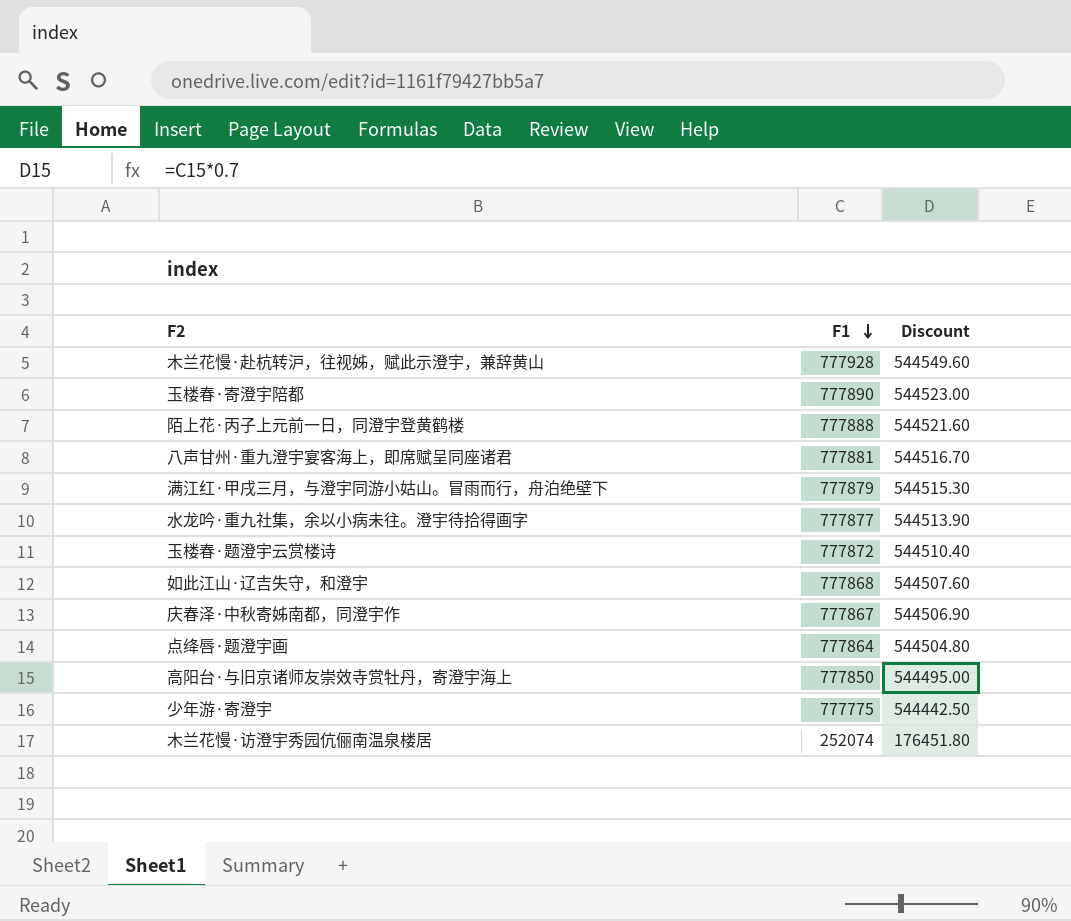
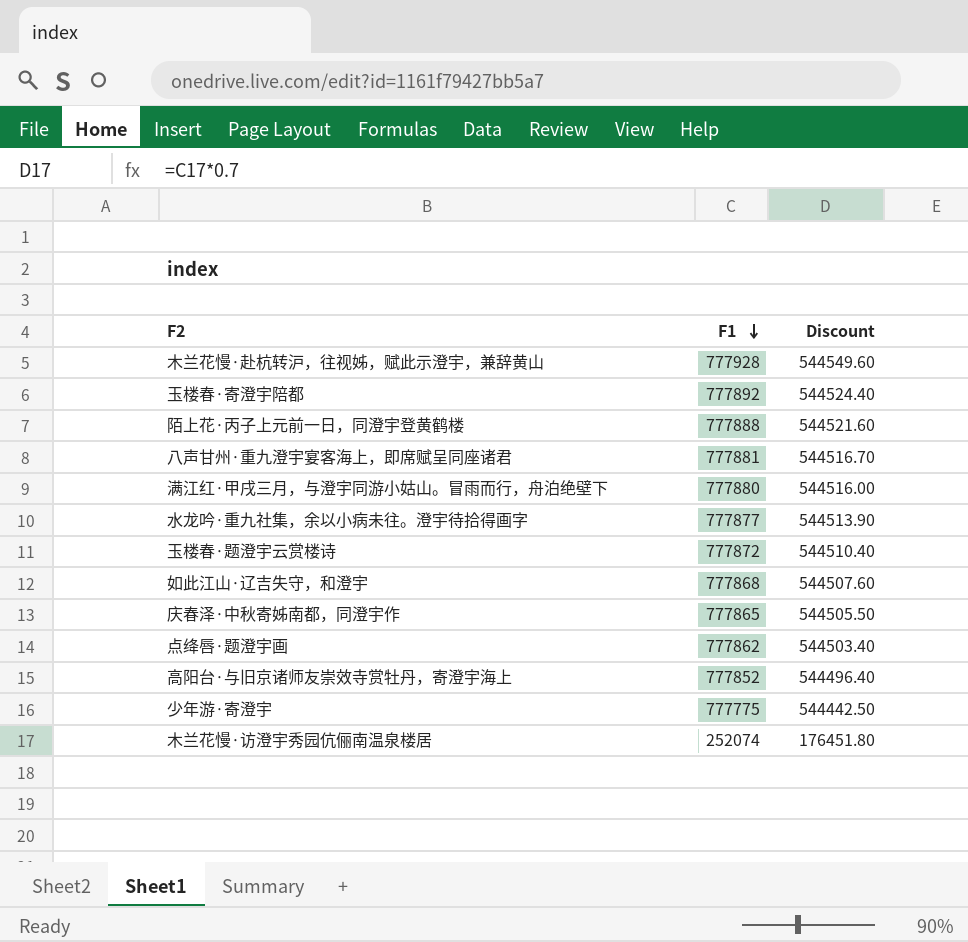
玉楼春·寄澄宇陪都 | F1: 777890 -> 777892
玉楼春·寄澄宇陪都 | Discount: 544523.00 -> 544524.40
满江红·甲戌三月，与澄宇同游小姑山。冒雨而行，舟泊绝壁下 | F1: 777879 -> 777880
满江红·甲戌三月，与澄宇同游小姑山。冒雨而行，舟泊绝壁下 | Discount: 544515.30 -> 544516.00
庆春泽·中秋寄姊南都，同澄宇作 | F1: 777867 -> 777865
庆春泽·中秋寄姊南都，同澄宇作 | Discount: 544506.90 -> 544505.50
点绛唇·题澄宇画 | F1: 777864 -> 777862
点绛唇·题澄宇画 | Discount: 544504.80 -> 544503.40
高阳台·与旧京诸师友崇效寺赏牡丹，寄澄宇海上 | F1: 777850 -> 777852
高阳台·与旧京诸师友崇效寺赏牡丹，寄澄宇海上 | Discount: 544495.00 -> 544496.40

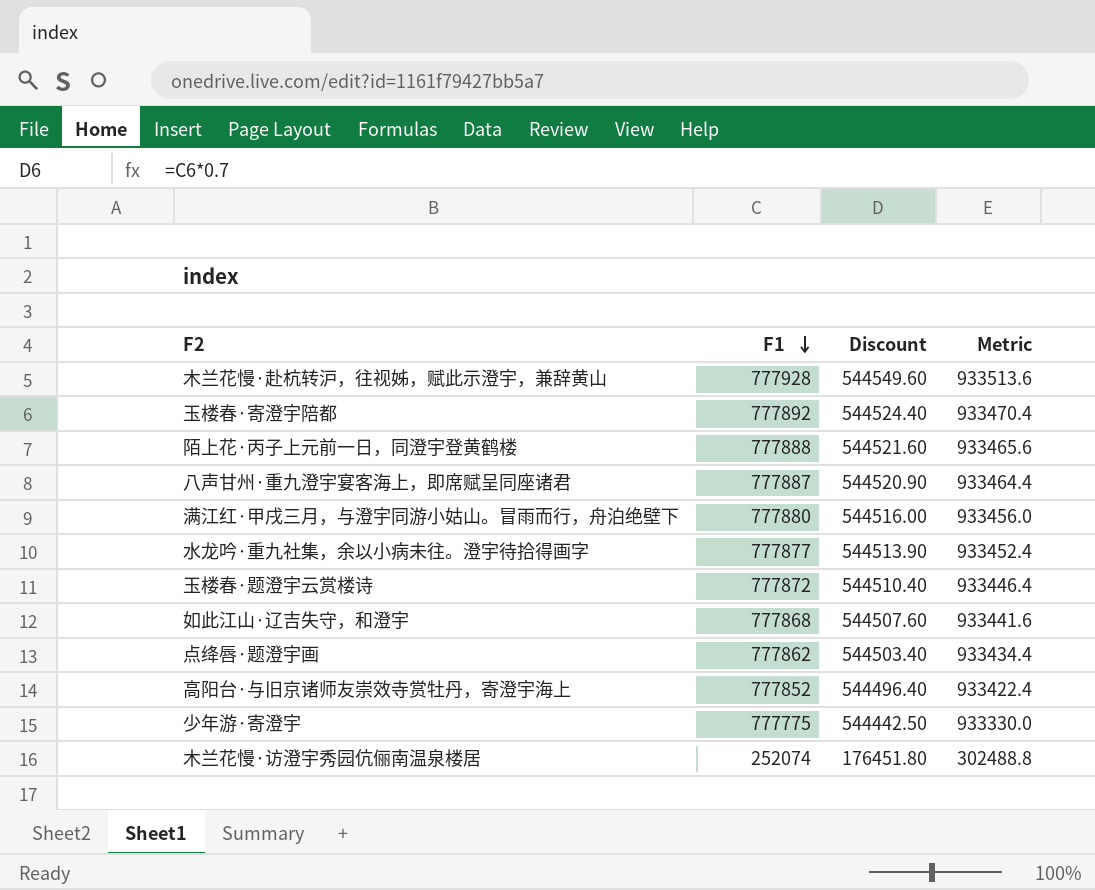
column Metric | formula: none -> [F1] * 1.2
row 庆春泽·中秋寄姊南都，同澄宇作: 777865 | 544505.50 -> none
八声甘州·重九澄宇宴客海上，即席赋呈同座诸君 | F1: 777881 -> 777887
八声甘州·重九澄宇宴客海上，即席赋呈同座诸君 | Discount: 544516.70 -> 544520.90

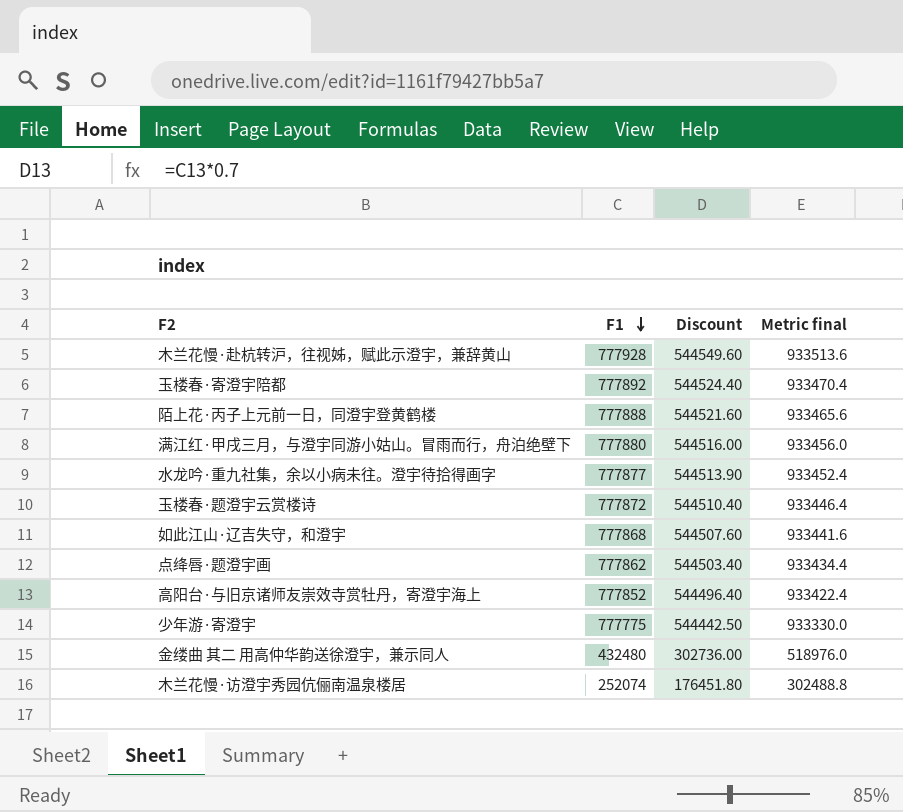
column name: Metric -> Metric final
row 八声甘州·重九澄宇宴客海上，即席赋呈同座诸君: 777887 | 544520.90 | 933464.4 -> none
row 金缕曲 其二 用高仲华韵送徐澄宇，兼示同人: none -> 432480 | 302736.00 | 518976.0

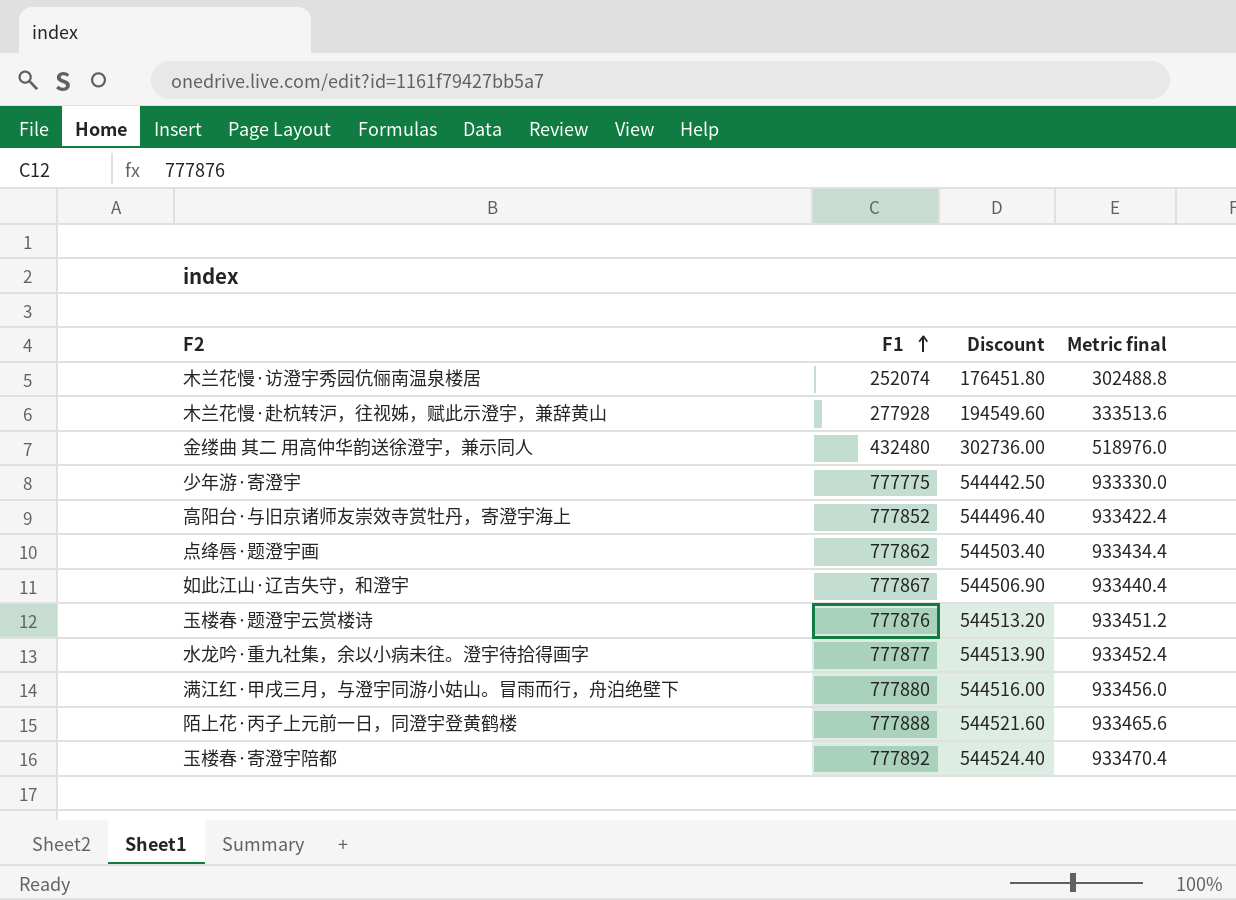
row order: F1 descending -> F1 ascending
木兰花慢·赴杭转沪，往视姊，赋此示澄宇，兼辞黄山 | F1: 777928 -> 277928
木兰花慢·赴杭转沪，往视姊，赋此示澄宇，兼辞黄山 | Discount: 544549.60 -> 194549.60
木兰花慢·赴杭转沪，往视姊，赋此示澄宇，兼辞黄山 | Metric final: 933513.6 -> 333513.6
如此江山·辽吉失守，和澄宇 | F1: 777868 -> 777867
如此江山·辽吉失守，和澄宇 | Discount: 544507.60 -> 544506.90
如此江山·辽吉失守，和澄宇 | Metric final: 933441.6 -> 933440.4
玉楼春·题澄宇云赏楼诗 | F1: 777872 -> 777876
玉楼春·题澄宇云赏楼诗 | Discount: 544510.40 -> 544513.20
玉楼春·题澄宇云赏楼诗 | Metric final: 933446.4 -> 933451.2

